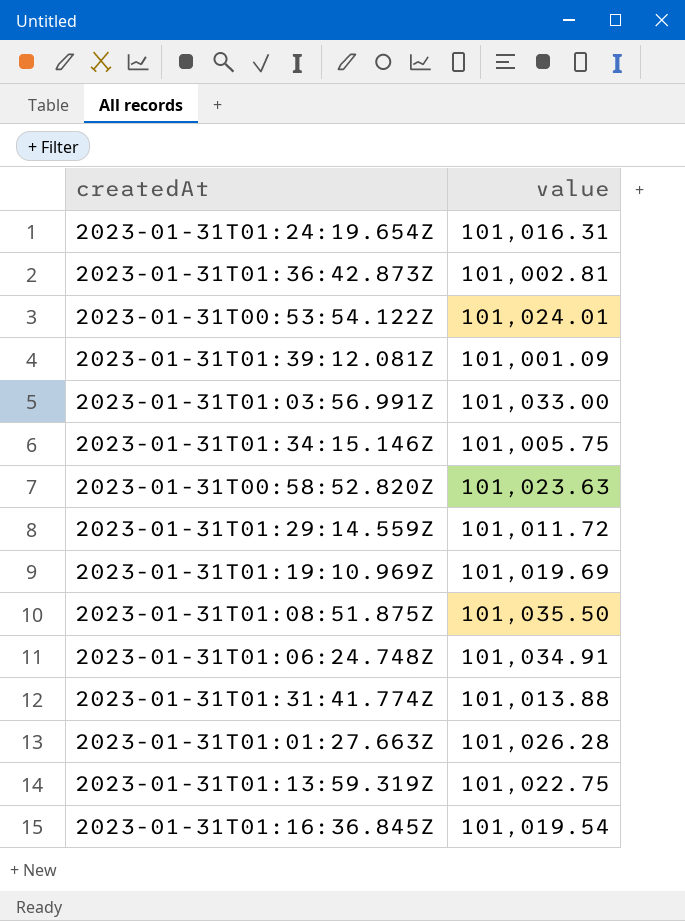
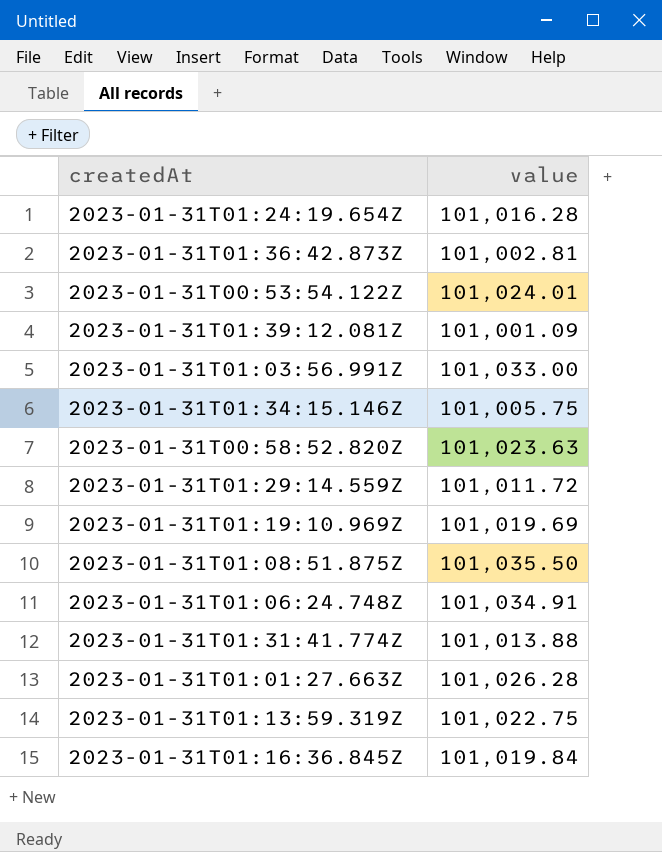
2023-01-31T01:24:19.654Z | value: 101,016.31 -> 101,016.28
2023-01-31T01:16:36.845Z | value: 101,019.54 -> 101,019.84

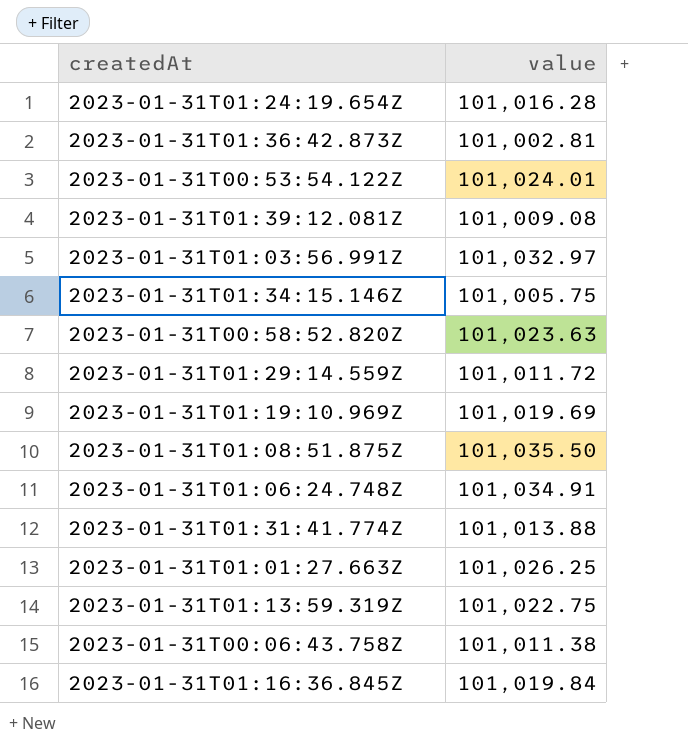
2023-01-31T01:39:12.081Z | value: 101,001.09 -> 101,009.08
2023-01-31T01:03:56.991Z | value: 101,033.00 -> 101,032.97
2023-01-31T01:01:27.663Z | value: 101,026.28 -> 101,026.25
row 2023-01-31T00:06:43.758Z: none -> 101,011.38

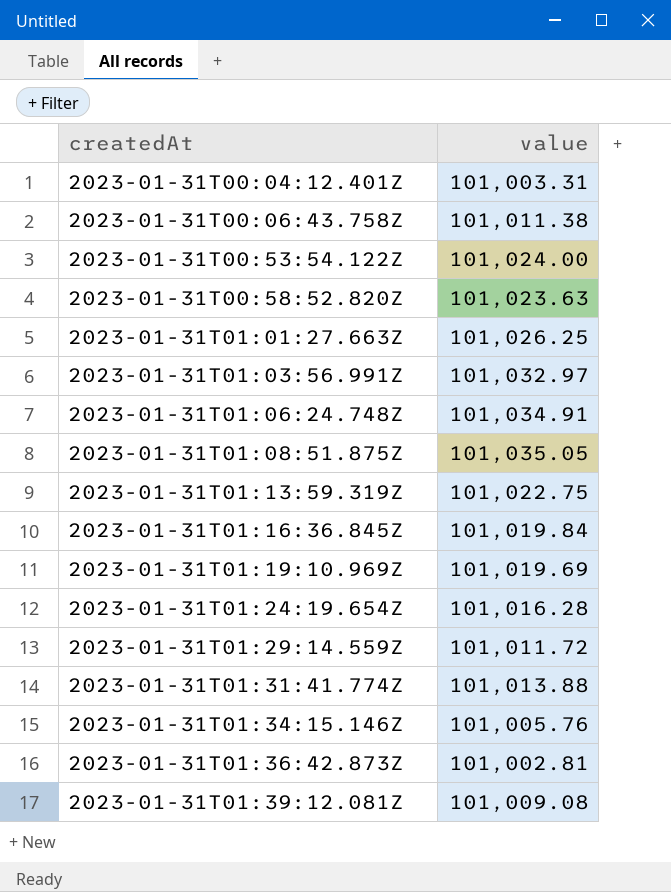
row order: none -> createdAt ascending
row 2023-01-31T00:04:12.401Z: none -> 101,003.31
2023-01-31T00:53:54.122Z | value: 101,024.01 -> 101,024.00
2023-01-31T01:08:51.875Z | value: 101,035.50 -> 101,035.05
2023-01-31T01:34:15.146Z | value: 101,005.75 -> 101,005.76

